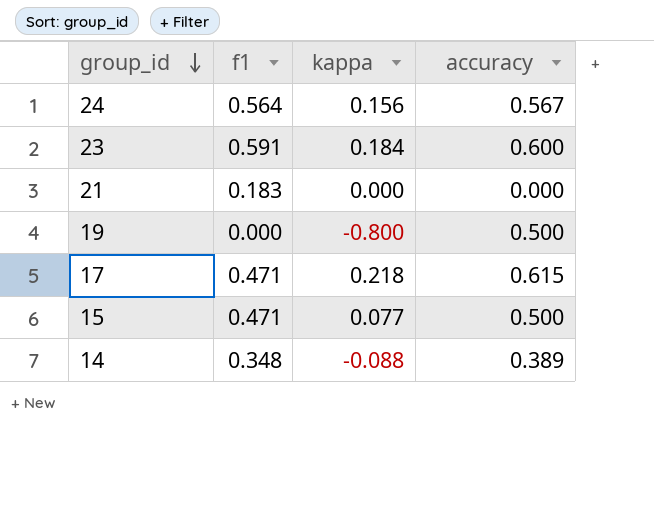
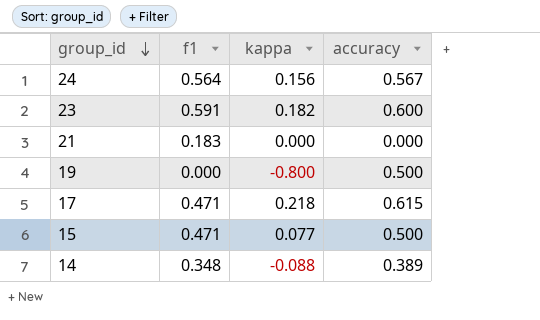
23 | kappa: 0.184 -> 0.182

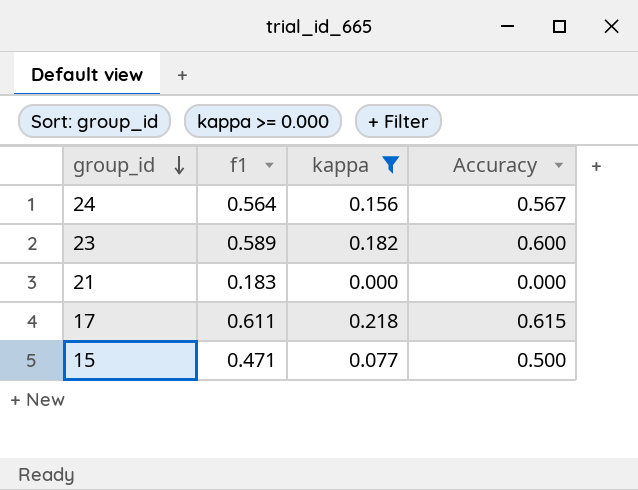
filter: none -> kappa >= 0.000
column name: accuracy -> Accuracy
23 | f1: 0.591 -> 0.589
17 | f1: 0.471 -> 0.611

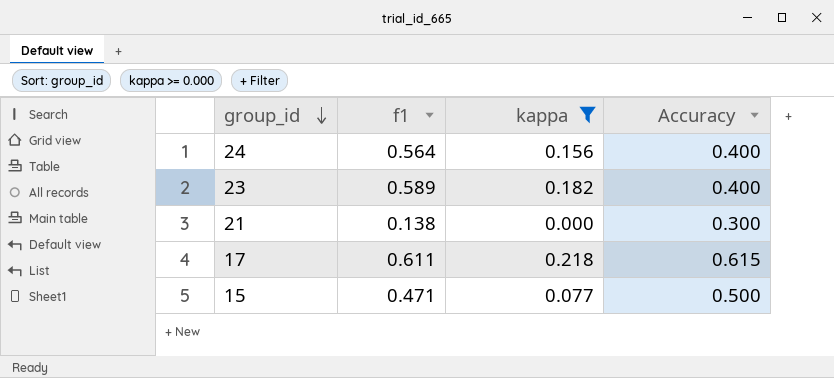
24 | Accuracy: 0.567 -> 0.400
23 | Accuracy: 0.600 -> 0.400
21 | f1: 0.183 -> 0.138
21 | Accuracy: 0.000 -> 0.300

